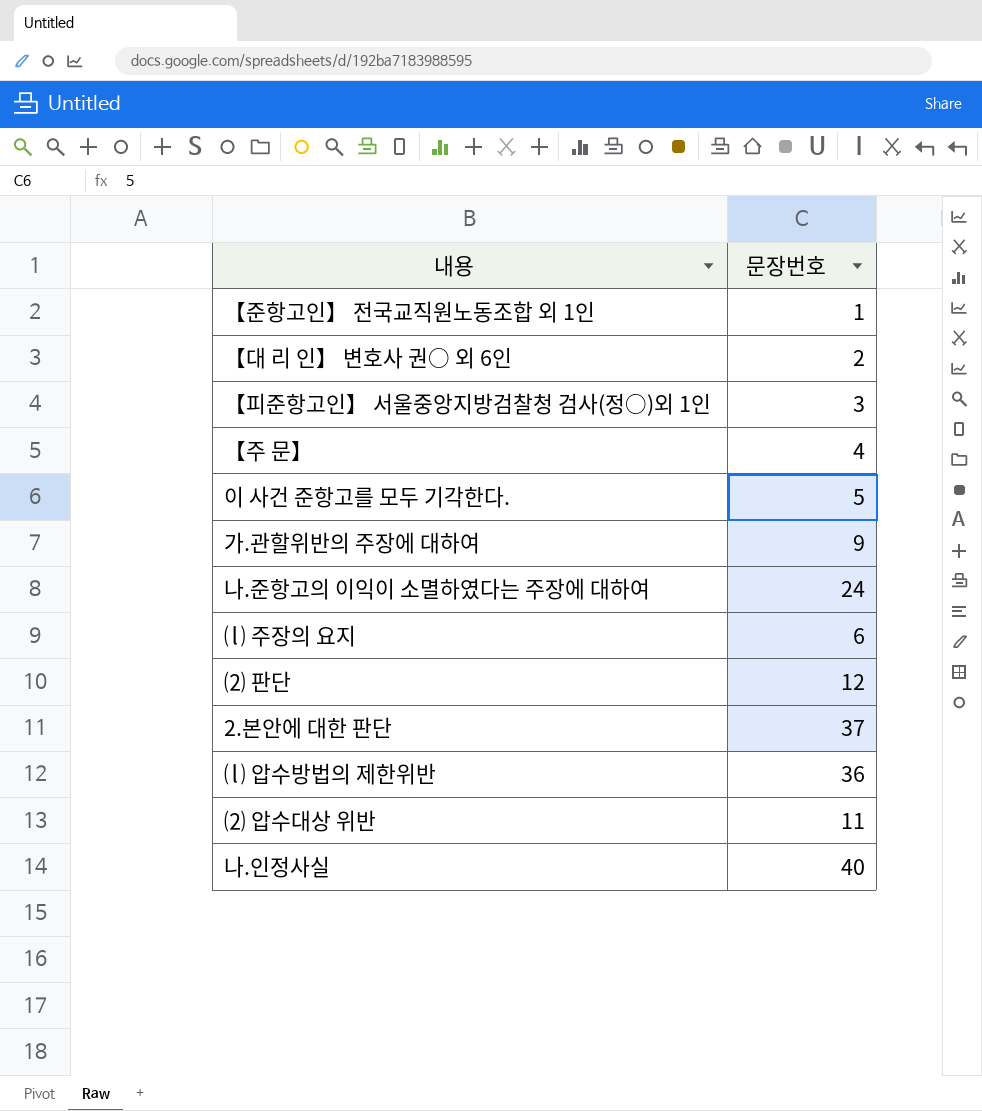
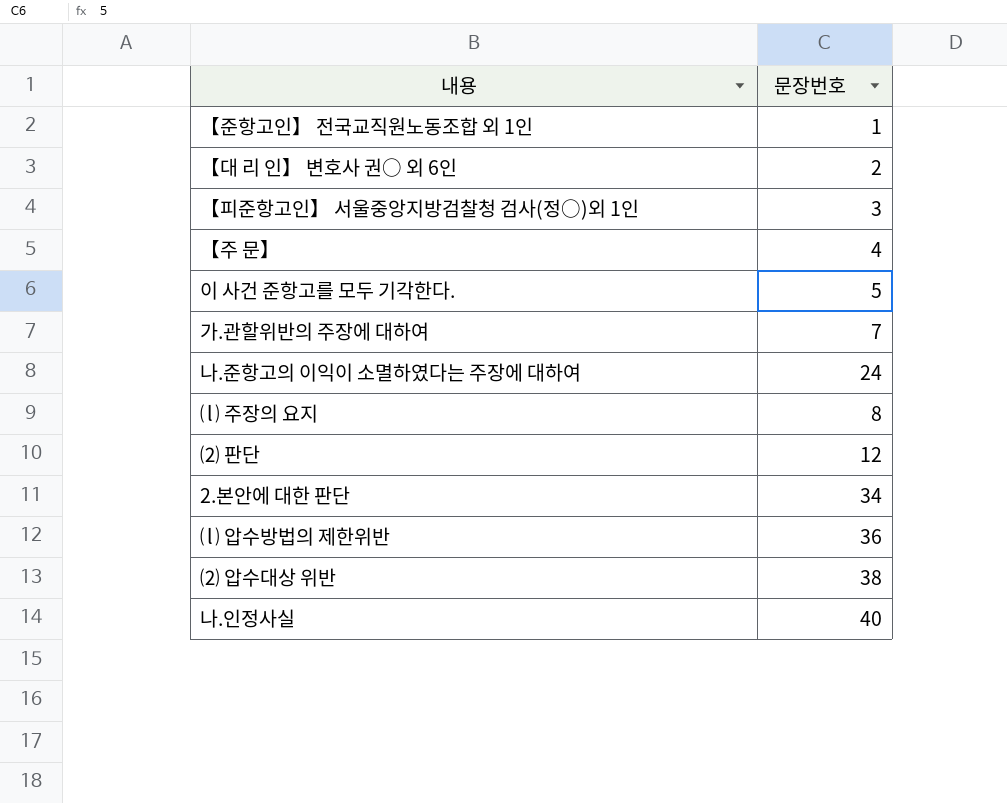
가.관할위반의 주장에 대하여 | 문장번호: 9 -> 7
⒧ 주장의 요지 | 문장번호: 6 -> 8
2.본안에 대한 판단 | 문장번호: 37 -> 34
⑵ 압수대상 위반 | 문장번호: 11 -> 38

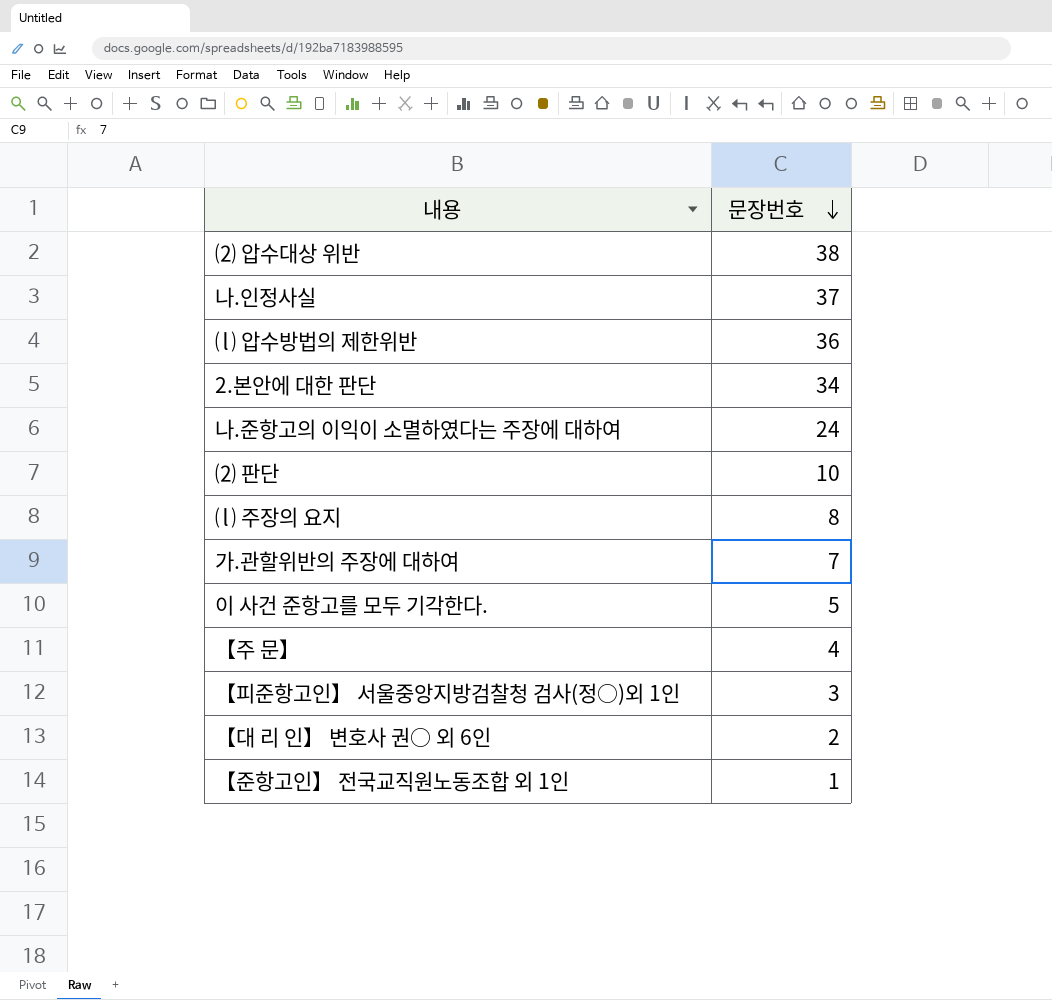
row order: none -> 문장번호 descending
나.인정사실 | 문장번호: 40 -> 37
⑵ 판단 | 문장번호: 12 -> 10

